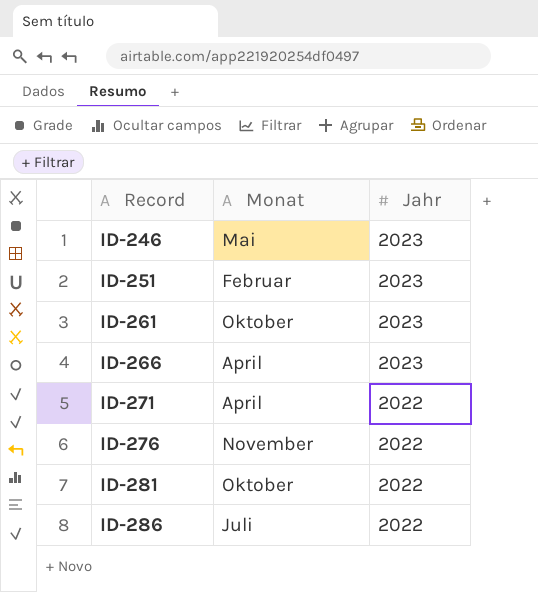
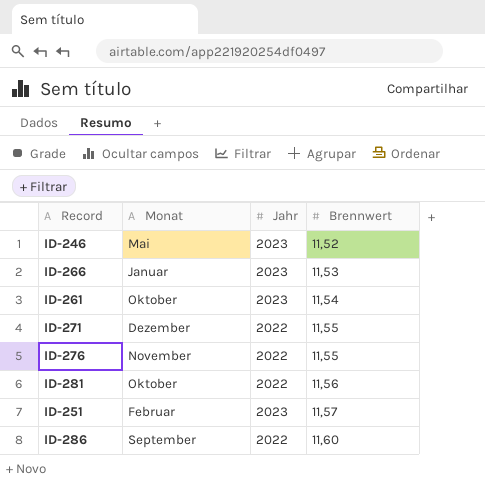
row order: Record ascending -> Brennwert ascending
column Brennwert | position: none -> 4
ID-266 | Monat: April -> Januar
ID-271 | Monat: April -> Dezember
ID-286 | Monat: Juli -> September

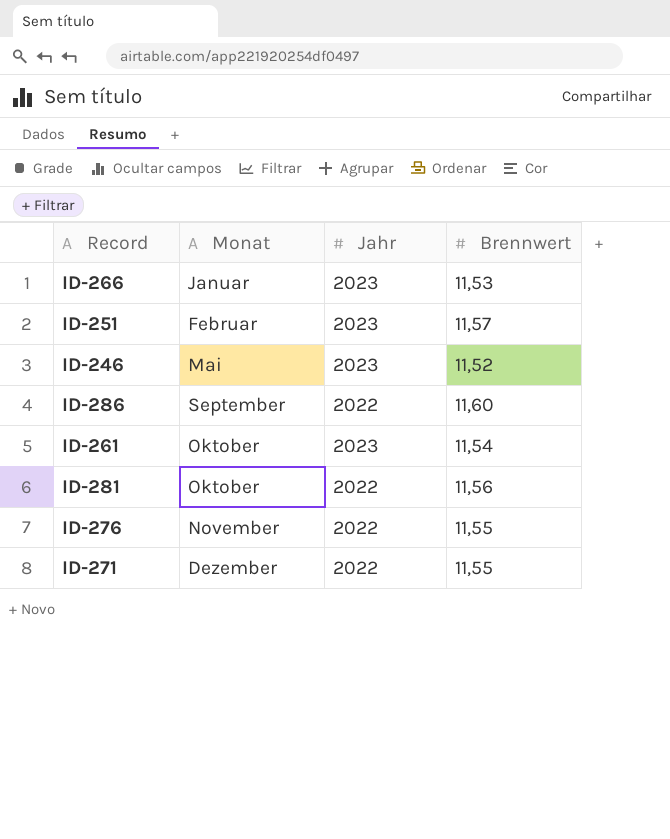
row order: Brennwert ascending -> Monat ascending

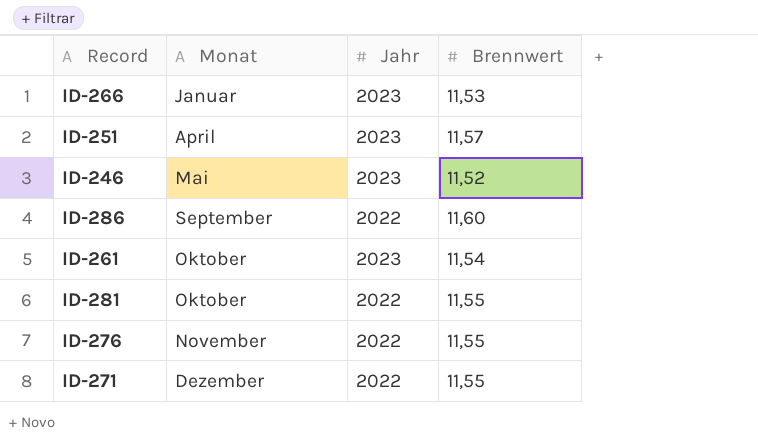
ID-251 | Monat: Februar -> April
ID-281 | Brennwert: 11,56 -> 11,55

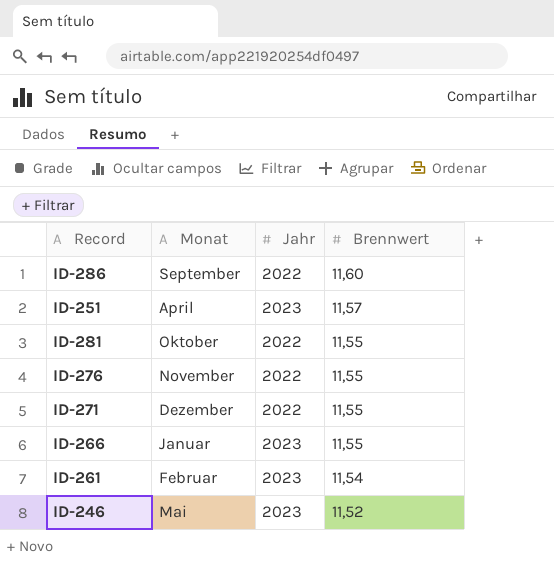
row order: Monat ascending -> Brennwert descending
ID-266 | Brennwert: 11,53 -> 11,55
ID-261 | Monat: Oktober -> Februar

